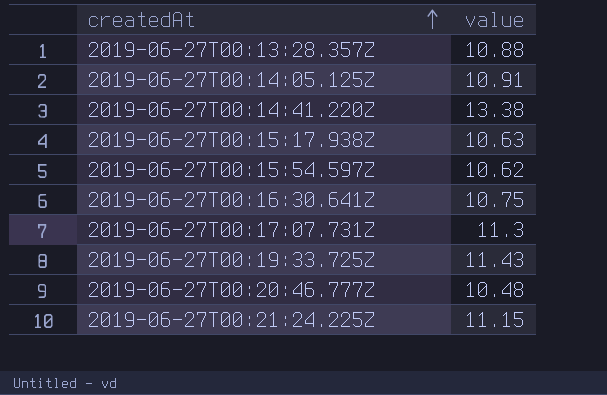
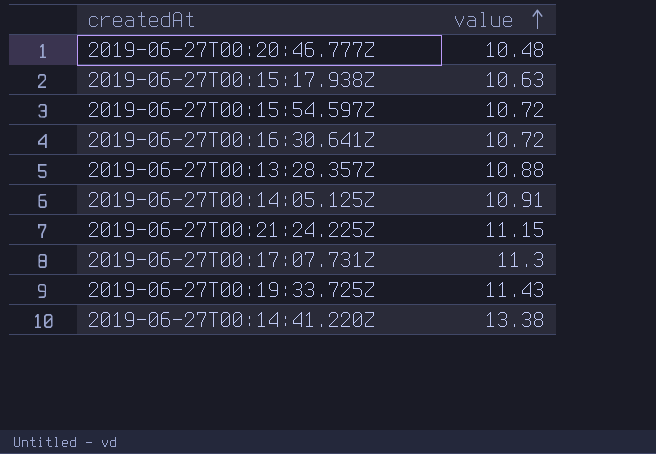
row order: createdAt ascending -> value ascending
2019-06-27T00:15:54.597Z | value: 10.62 -> 10.72
2019-06-27T00:16:30.641Z | value: 10.75 -> 10.72

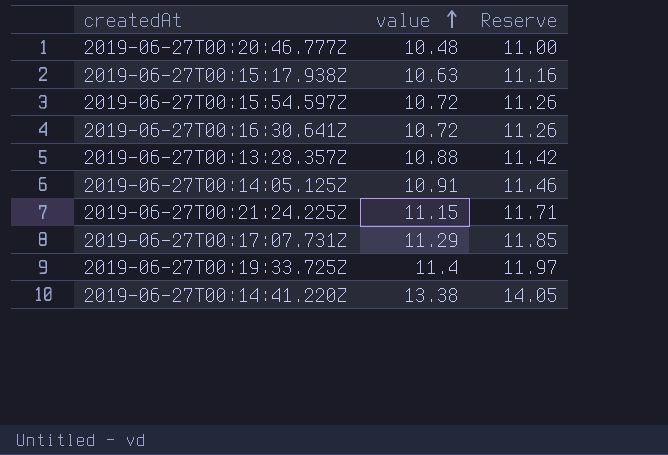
column Reserve | formula: none -> [value] * 1.05
2019-06-27T00:17:07.731Z | value: 11.3 -> 11.29
2019-06-27T00:19:33.725Z | value: 11.43 -> 11.4

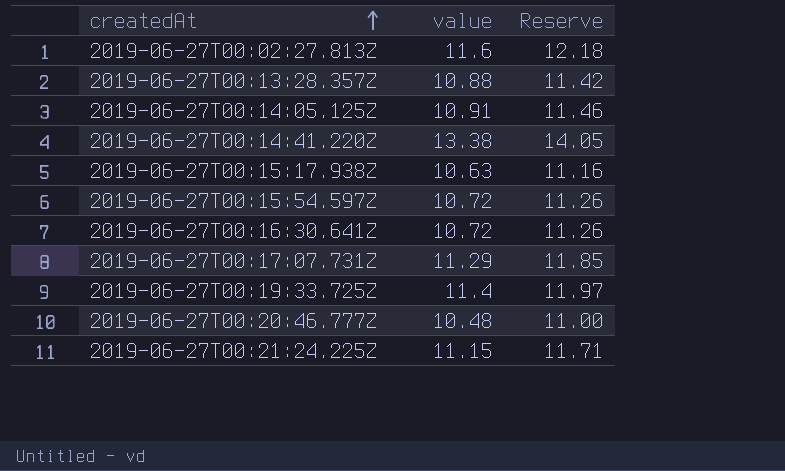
row order: value ascending -> createdAt ascending
row 2019-06-27T00:02:27.813Z: none -> 11.6 | 12.18

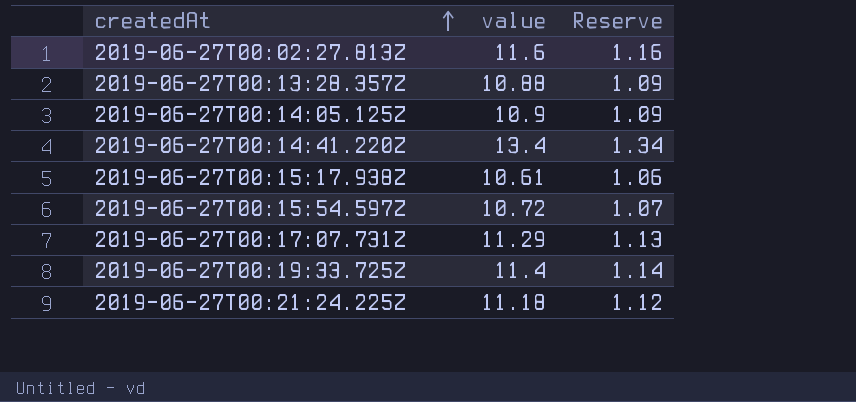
column Reserve | formula: [value] * 1.05 -> [value] * 0.1
row 2019-06-27T00:16:30.641Z: 10.72 | 11.26 -> none
row 2019-06-27T00:20:46.777Z: 10.48 | 11.00 -> none
2019-06-27T00:14:05.125Z | value: 10.91 -> 10.9
2019-06-27T00:14:41.220Z | value: 13.38 -> 13.4
2019-06-27T00:15:17.938Z | value: 10.63 -> 10.61
2019-06-27T00:21:24.225Z | value: 11.15 -> 11.18

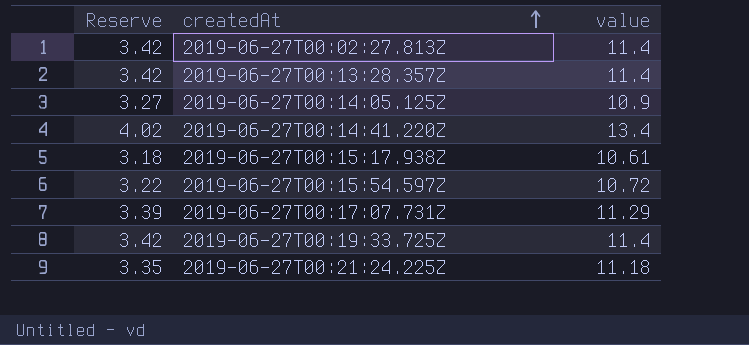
column Reserve | formula: [value] * 0.1 -> [value] * 0.3
column Reserve | position: 3 -> 1
2019-06-27T00:02:27.813Z | value: 11.6 -> 11.4
2019-06-27T00:13:28.357Z | value: 10.88 -> 11.4

